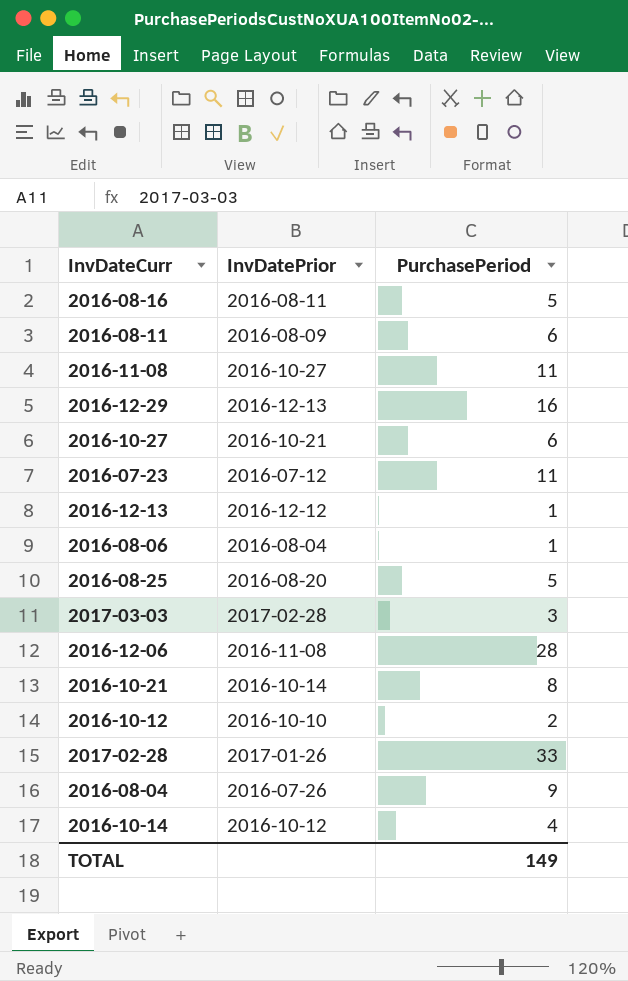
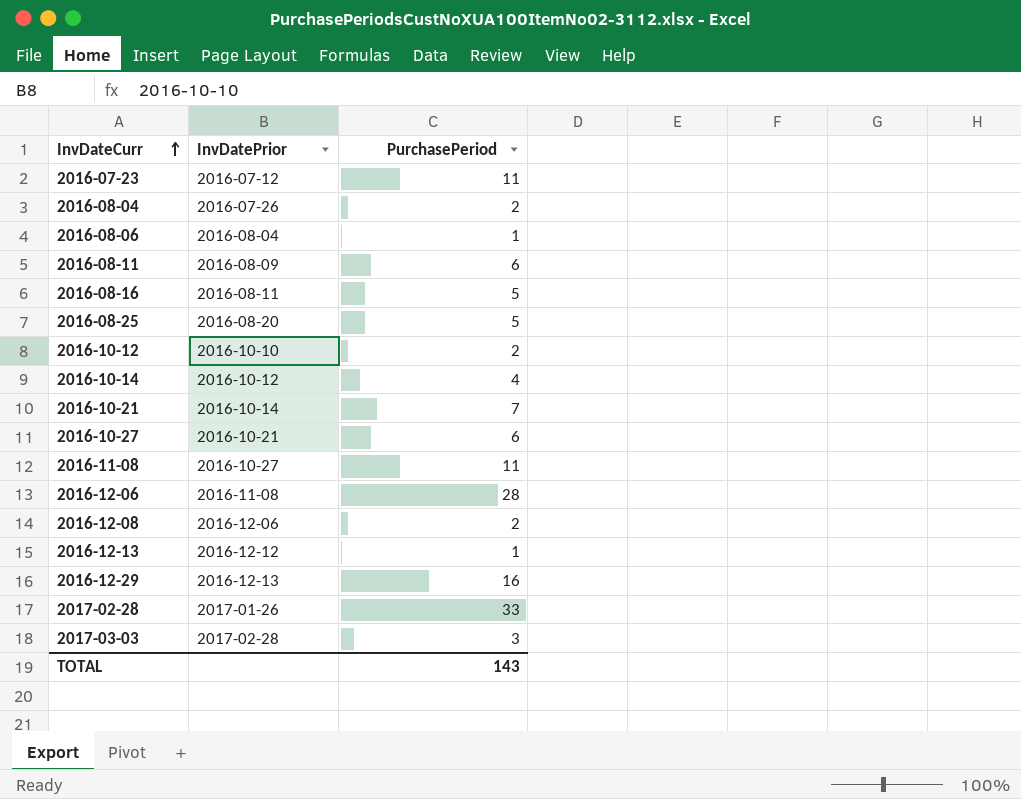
row order: none -> InvDateCurr ascending
2016-08-04 | PurchasePeriod: 9 -> 2
2016-10-21 | PurchasePeriod: 8 -> 7
row 2016-12-08: none -> 2016-12-06 | 2
TOTAL | PurchasePeriod: 149 -> 143

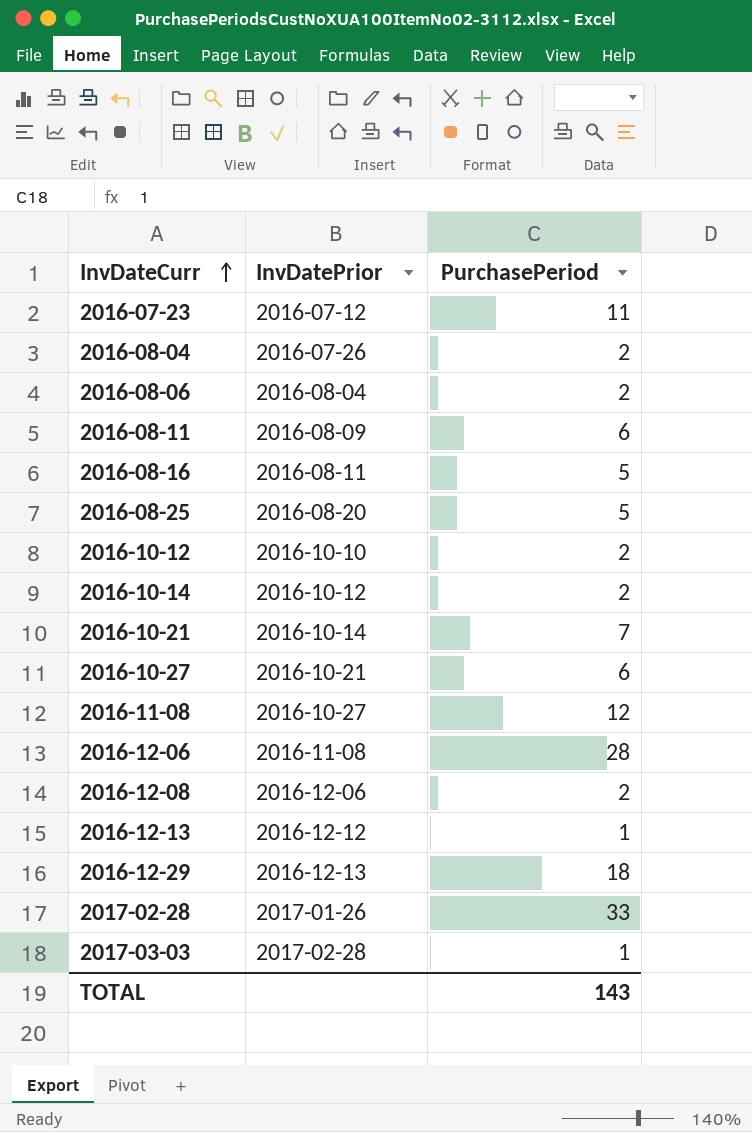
2016-08-06 | PurchasePeriod: 1 -> 2
2016-10-14 | PurchasePeriod: 4 -> 2
2016-11-08 | PurchasePeriod: 11 -> 12
2016-12-29 | PurchasePeriod: 16 -> 18
2017-03-03 | PurchasePeriod: 3 -> 1

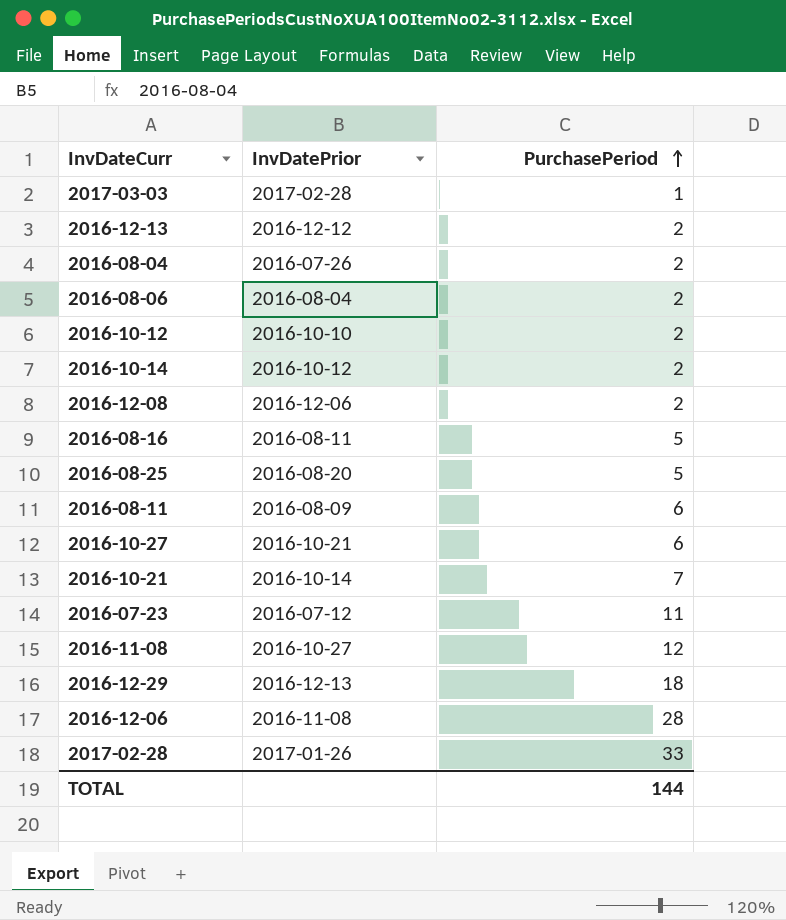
row order: InvDateCurr ascending -> PurchasePeriod ascending
2016-12-13 | PurchasePeriod: 1 -> 2
TOTAL | PurchasePeriod: 143 -> 144

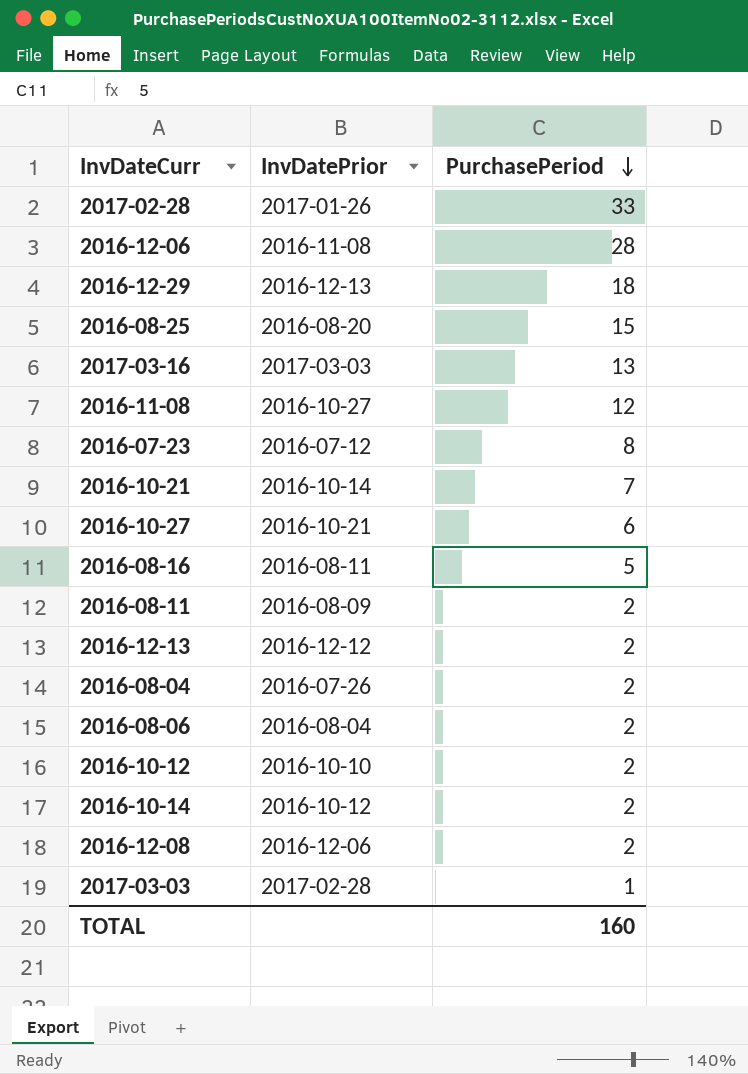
row order: PurchasePeriod ascending -> PurchasePeriod descending
2016-08-25 | PurchasePeriod: 5 -> 15
row 2017-03-16: none -> 2017-03-03 | 13
2016-07-23 | PurchasePeriod: 11 -> 8
2016-08-11 | PurchasePeriod: 6 -> 2
TOTAL | PurchasePeriod: 144 -> 160

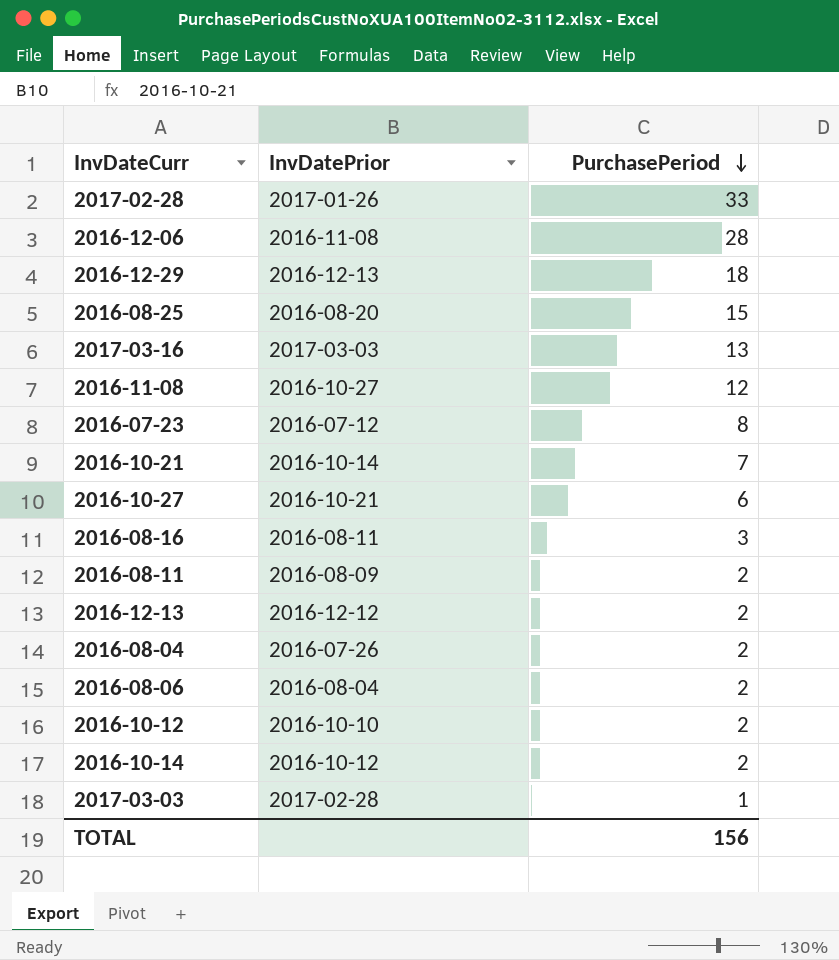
row 2016-12-08: 2016-12-06 | 2 -> none
2016-08-16 | PurchasePeriod: 5 -> 3
TOTAL | PurchasePeriod: 160 -> 156

